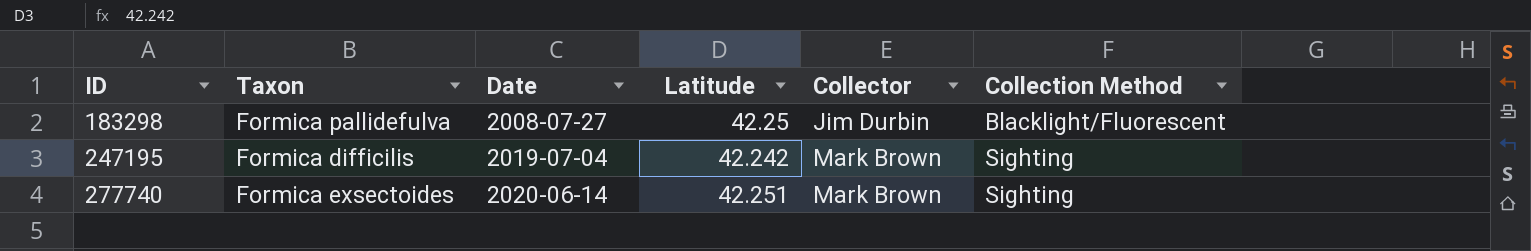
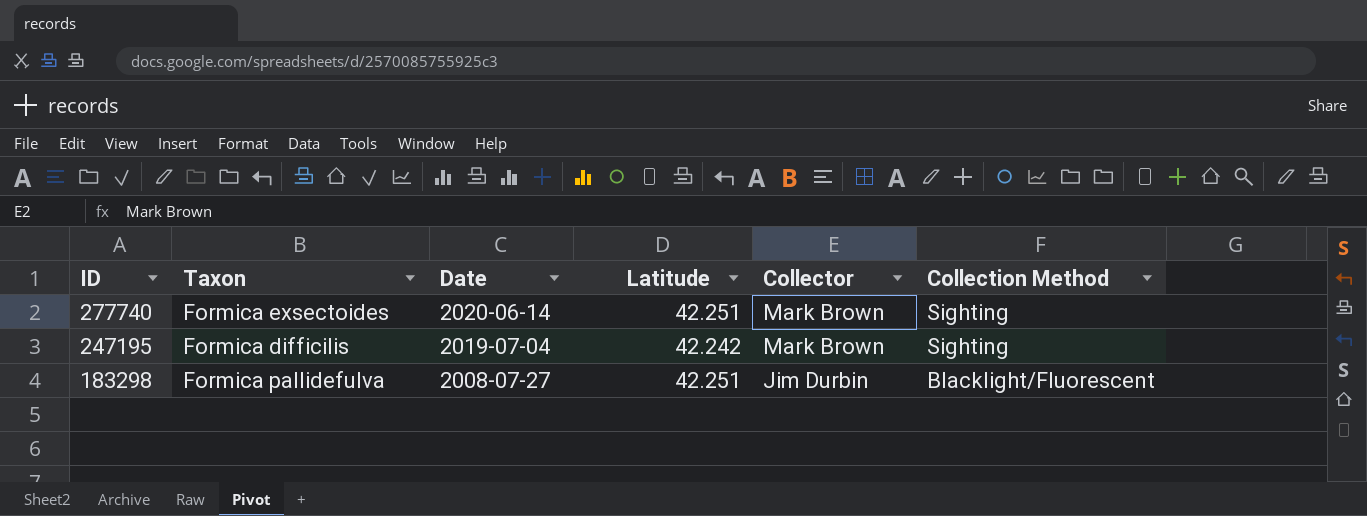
row order: ID ascending -> ID descending
183298 | Latitude: 42.25 -> 42.251

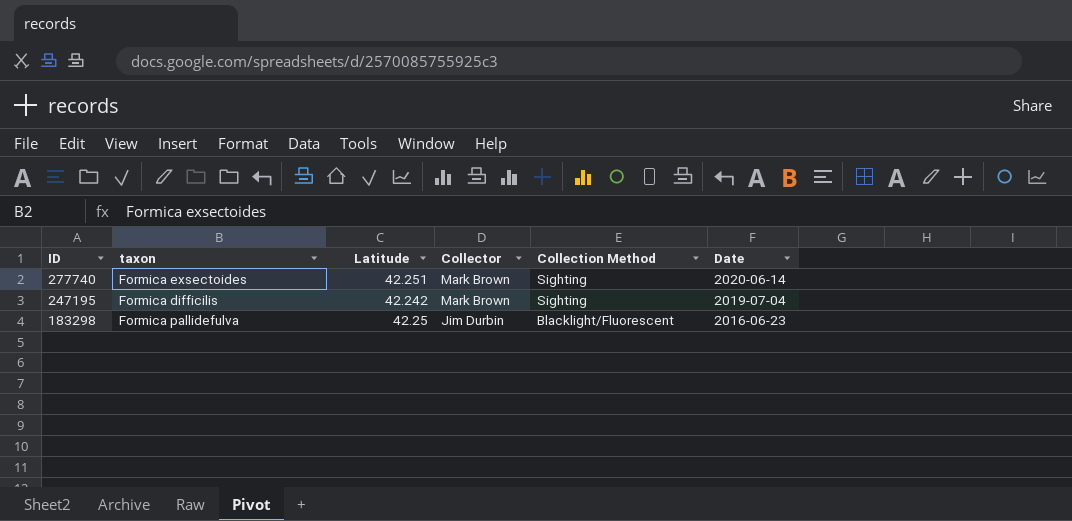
column name: Taxon -> taxon
column Date | position: 3 -> 6
183298 | Latitude: 42.251 -> 42.25
183298 | Date: 2008-07-27 -> 2016-06-23

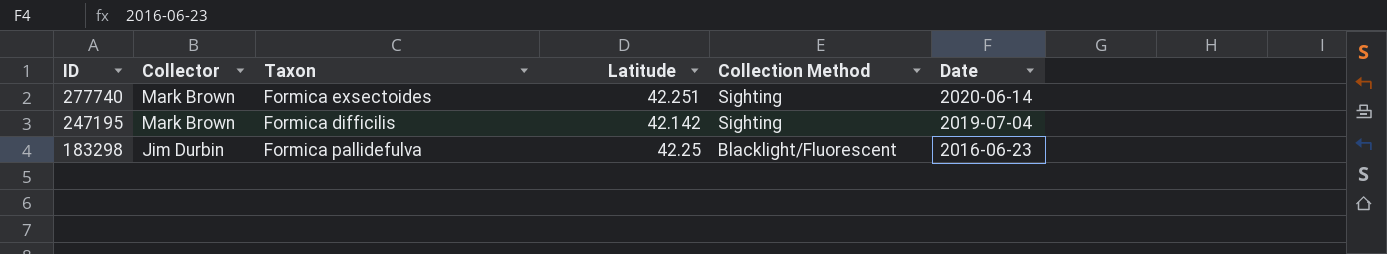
column Collector | position: 4 -> 2
column name: taxon -> Taxon
247195 | Latitude: 42.242 -> 42.142

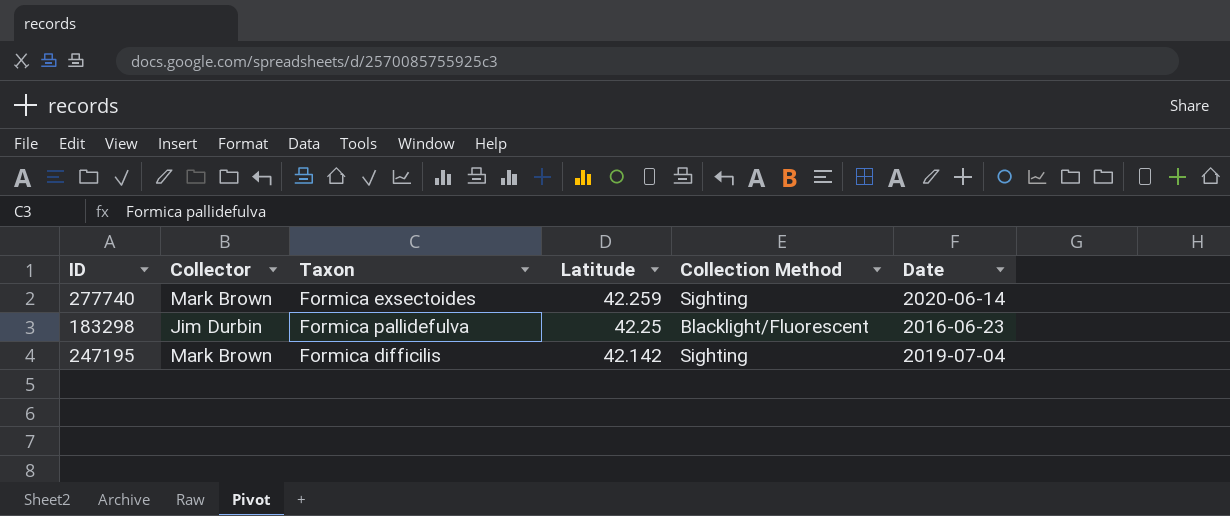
row order: ID descending -> Latitude descending
277740 | Latitude: 42.251 -> 42.259

